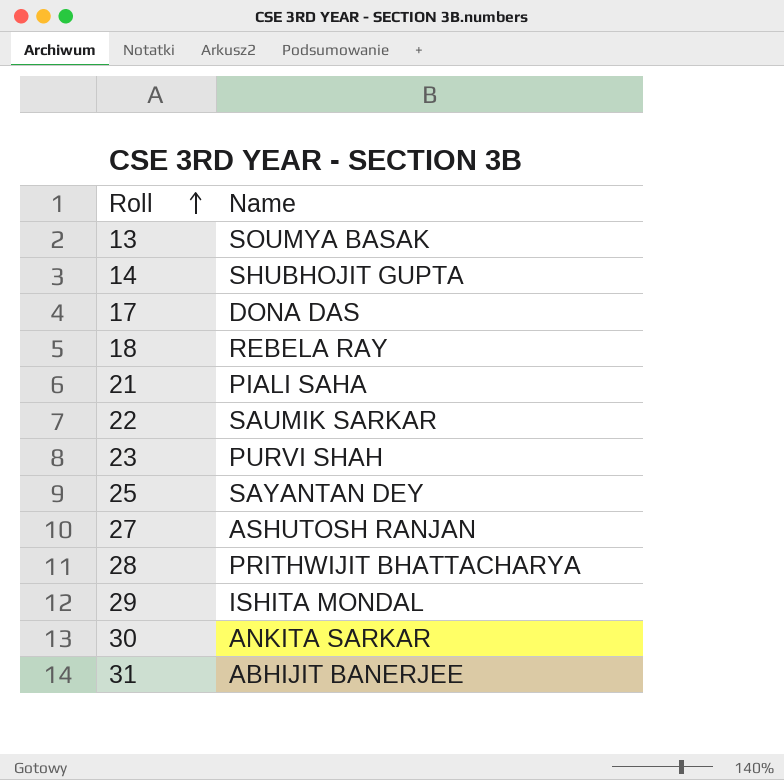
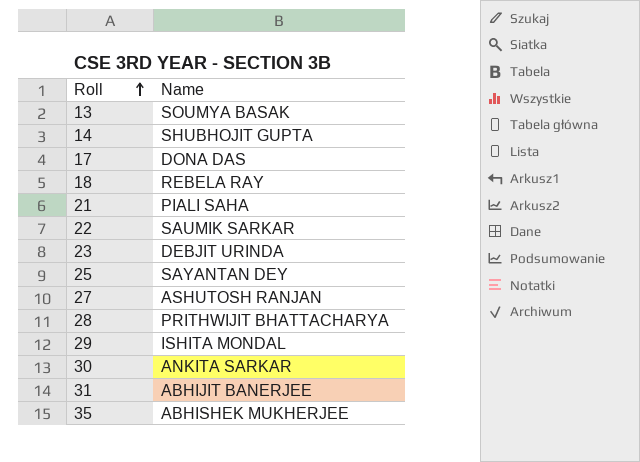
23 | Name: PURVI SHAH -> DEBJIT URINDA
row 35: none -> ABHISHEK MUKHERJEE

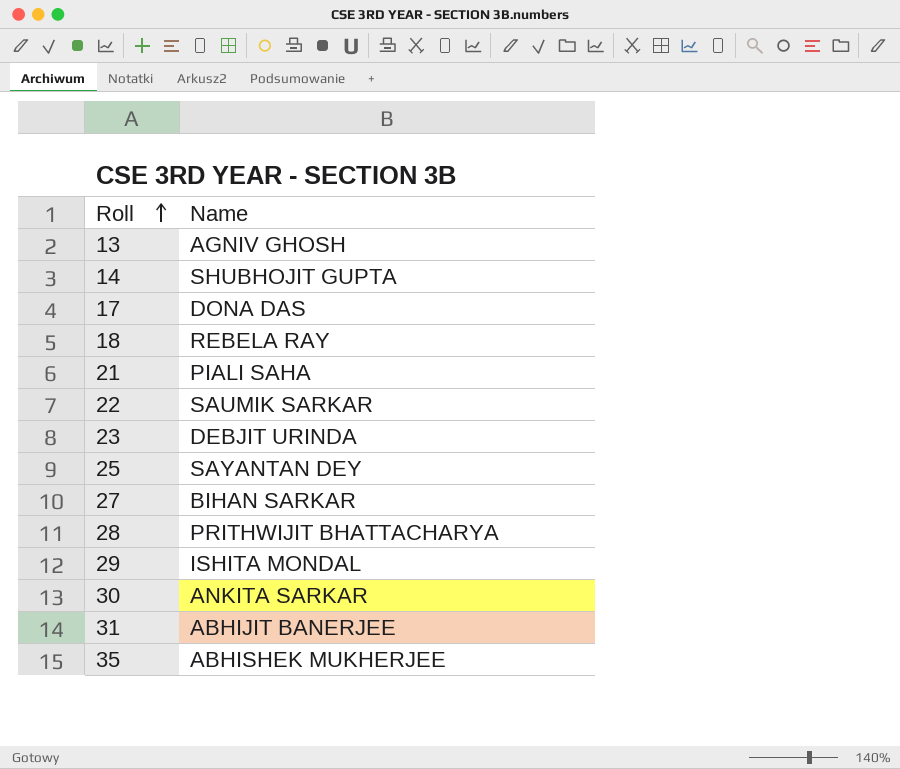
13 | Name: SOUMYA BASAK -> AGNIV GHOSH
27 | Name: ASHUTOSH RANJAN -> BIHAN SARKAR

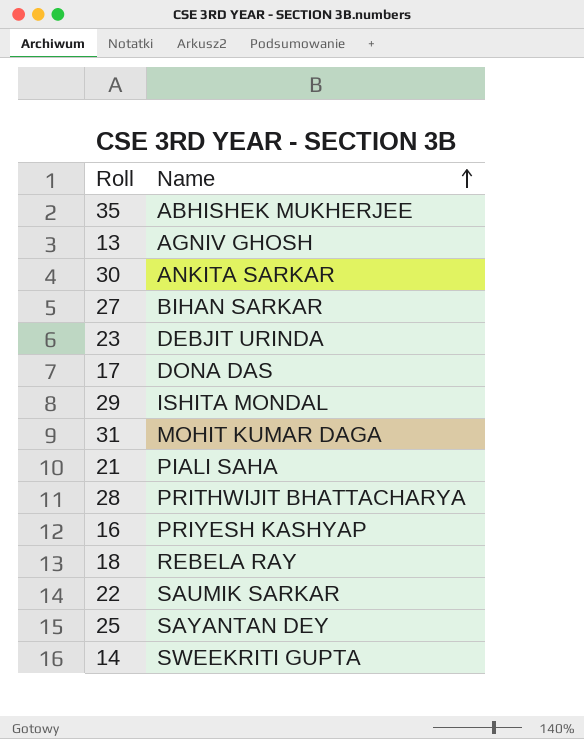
row order: Roll ascending -> Name ascending
31 | Name: ABHIJIT BANERJEE -> MOHIT KUMAR DAGA
row 16: none -> PRIYESH KASHYAP
14 | Name: SHUBHOJIT GUPTA -> SWEEKRITI GUPTA

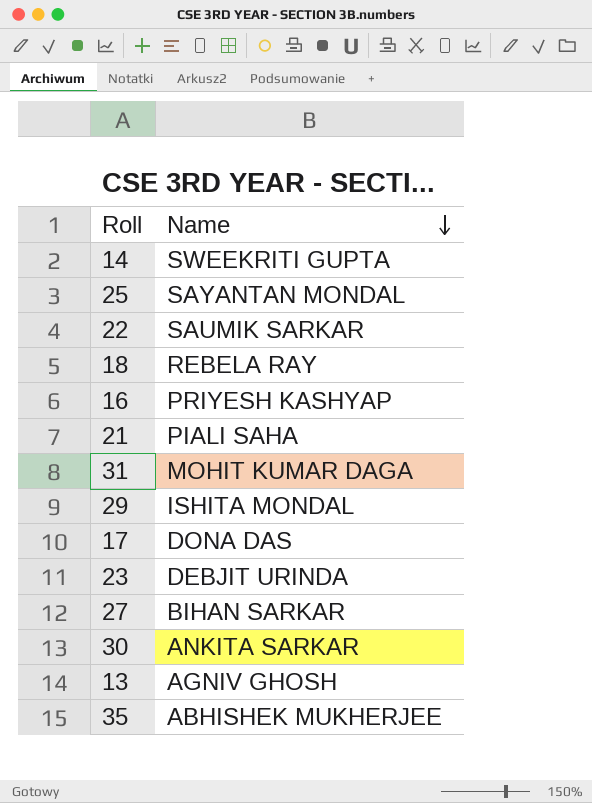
row order: Name ascending -> Name descending
row 28: PRITHWIJIT BHATTACHARYA -> none
25 | Name: SAYANTAN DEY -> SAYANTAN MONDAL

